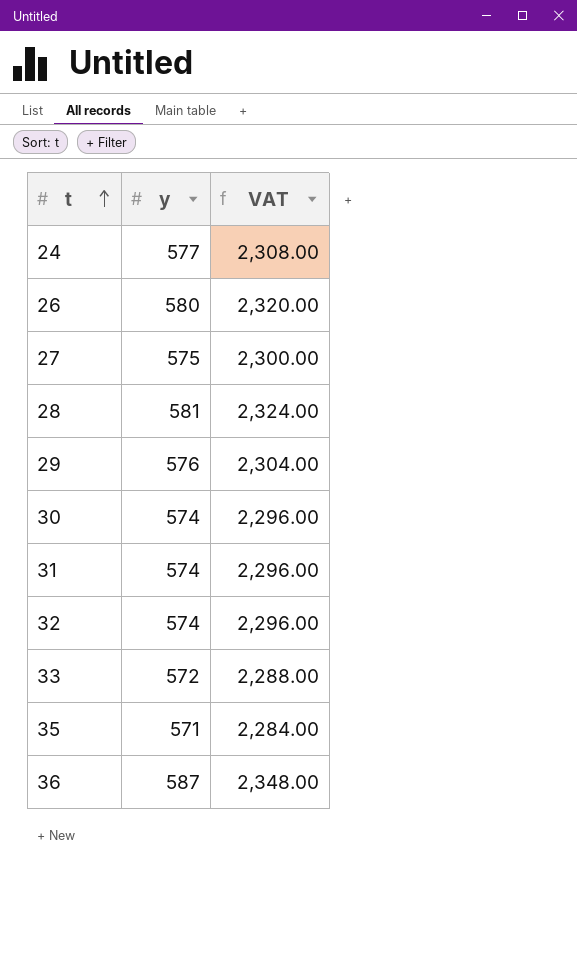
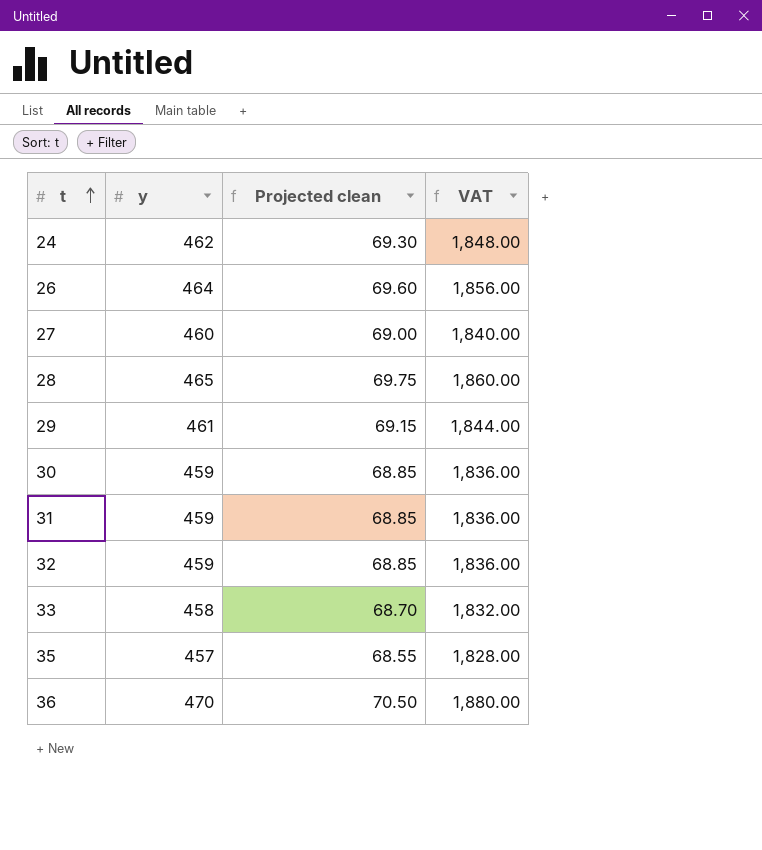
column Projected clean | formula: none -> [y] * 0.15
24 | y: 577 -> 462
24 | VAT: 2,308.00 -> 1,848.00
26 | y: 580 -> 464
26 | VAT: 2,320.00 -> 1,856.00
27 | y: 575 -> 460
27 | VAT: 2,300.00 -> 1,840.00
28 | y: 581 -> 465
28 | VAT: 2,324.00 -> 1,860.00
29 | y: 576 -> 461
29 | VAT: 2,304.00 -> 1,844.00
30 | y: 574 -> 459
30 | VAT: 2,296.00 -> 1,836.00
31 | y: 574 -> 459
31 | VAT: 2,296.00 -> 1,836.00
32 | y: 574 -> 459
32 | VAT: 2,296.00 -> 1,836.00
33 | y: 572 -> 458
33 | VAT: 2,288.00 -> 1,832.00
35 | y: 571 -> 457
35 | VAT: 2,284.00 -> 1,828.00
36 | y: 587 -> 470
36 | VAT: 2,348.00 -> 1,880.00

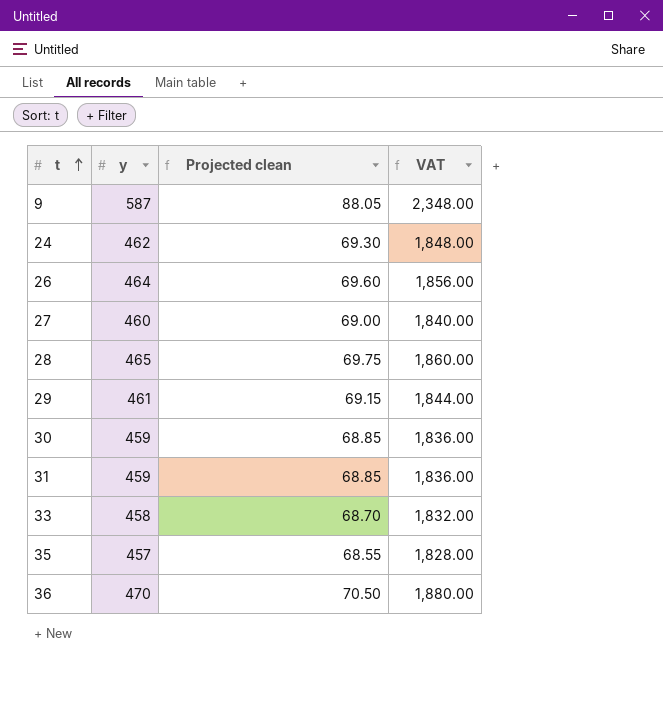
row 32: 459 | 68.85 | 1,836.00 -> none
row 9: none -> 587 | 88.05 | 2,348.00

